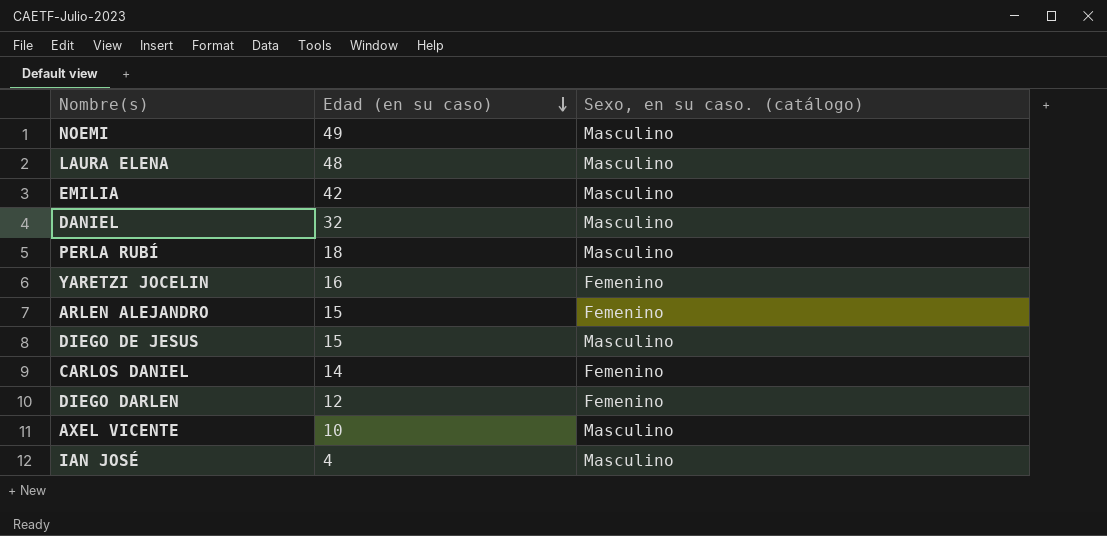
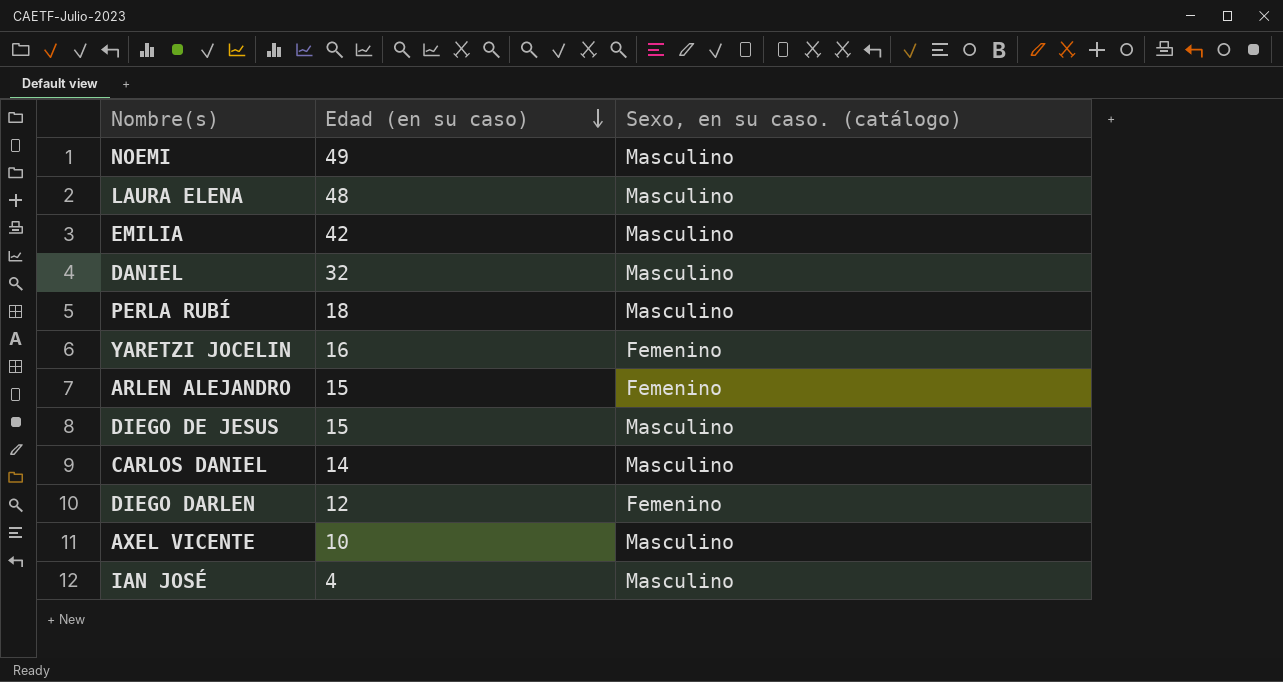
CARLOS DANIEL | Sexo, en su caso. (catálogo): Femenino -> Masculino

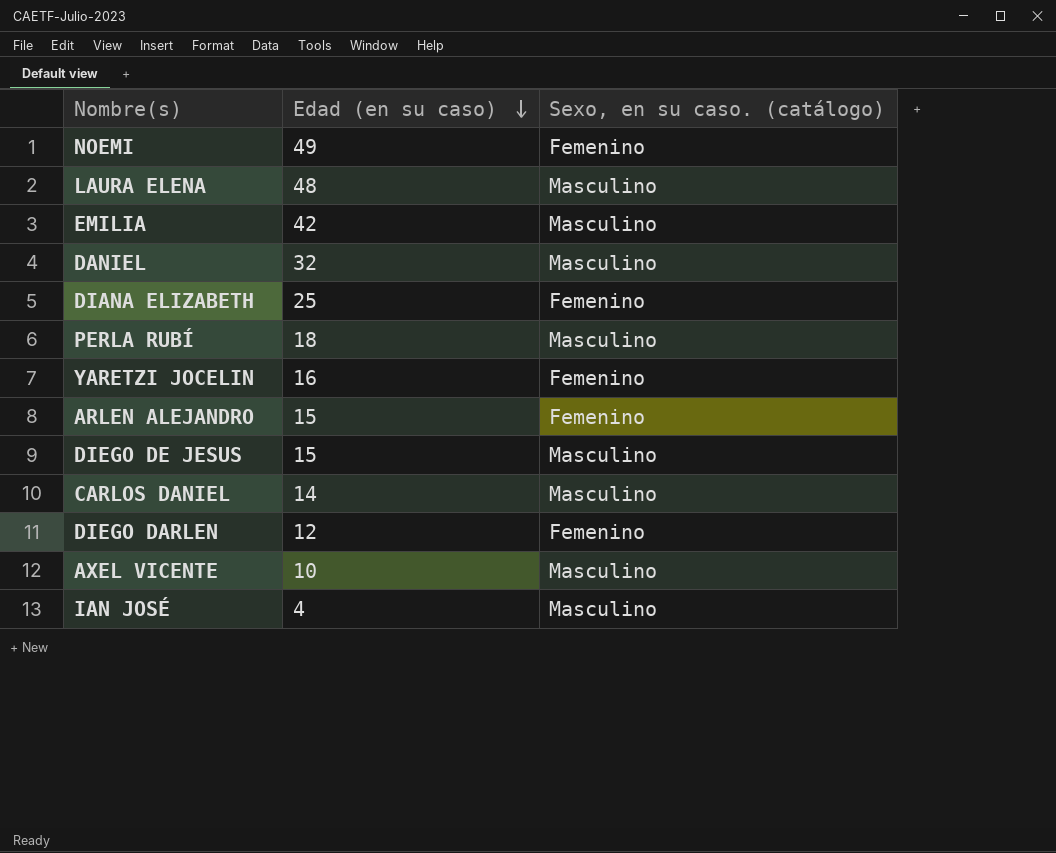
NOEMI | Sexo, en su caso. (catálogo): Masculino -> Femenino
row DIANA ELIZABETH: none -> 25 | Femenino

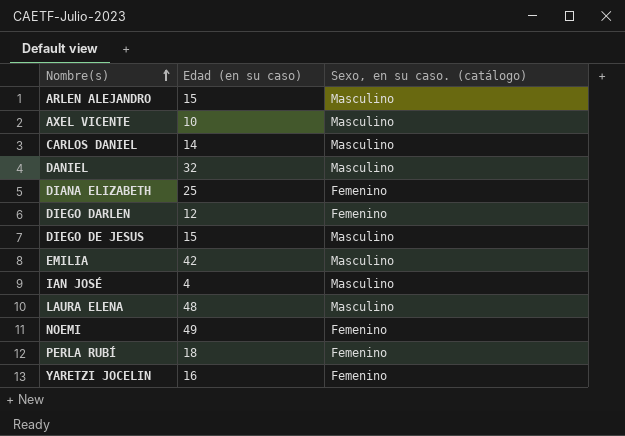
row order: Edad (en su caso) descending -> Nombre(s) ascending
ARLEN ALEJANDRO | Sexo, en su caso. (catálogo): Femenino -> Masculino
PERLA RUBÍ | Sexo, en su caso. (catálogo): Masculino -> Femenino

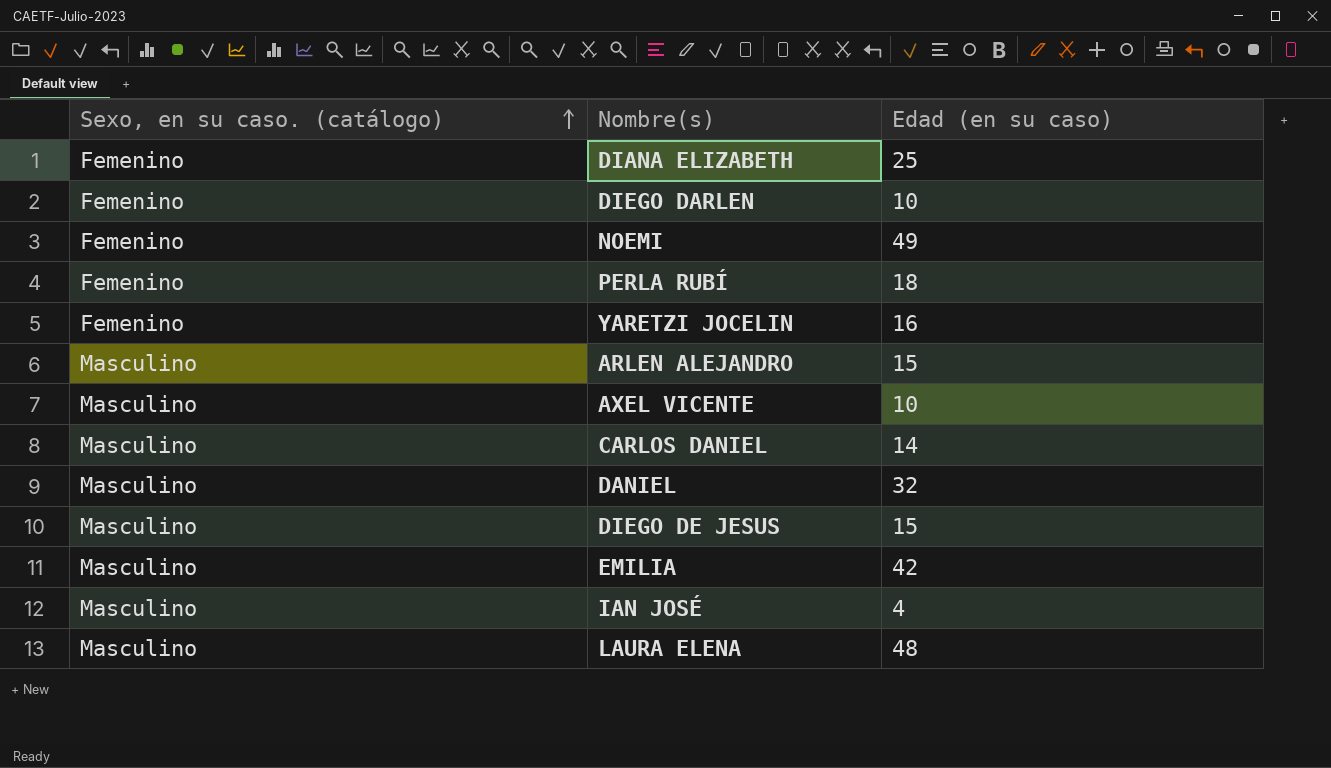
row order: Nombre(s) ascending -> Sexo, en su caso. (catálogo) ascending
column Sexo, en su caso. (catálogo) | position: 3 -> 1
DIEGO DARLEN | Edad (en su caso): 12 -> 10

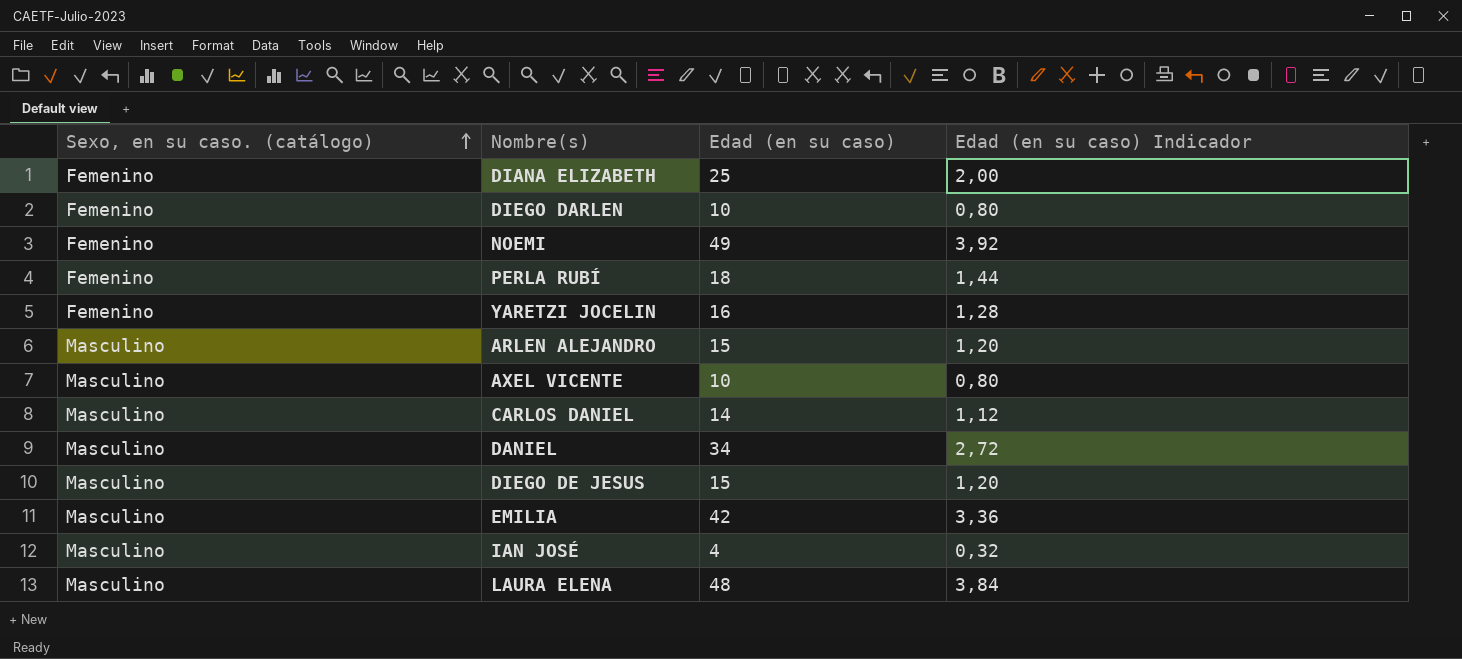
column Edad (en su caso) Indicador | formula: none -> [Edad (en su caso)] * 0,08
DANIEL | Edad (en su caso): 32 -> 34

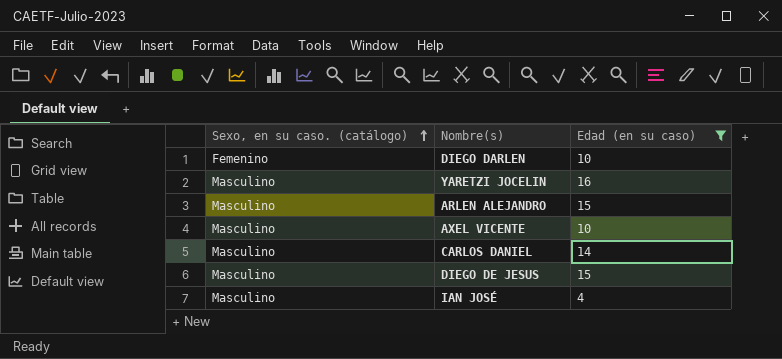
filter: none -> Edad (en su caso) <= 16
column Edad (en su caso) Indicador | formula: [Edad (en su caso)] * 0,08 -> none
YARETZI JOCELIN | Sexo, en su caso. (catálogo): Femenino -> Masculino

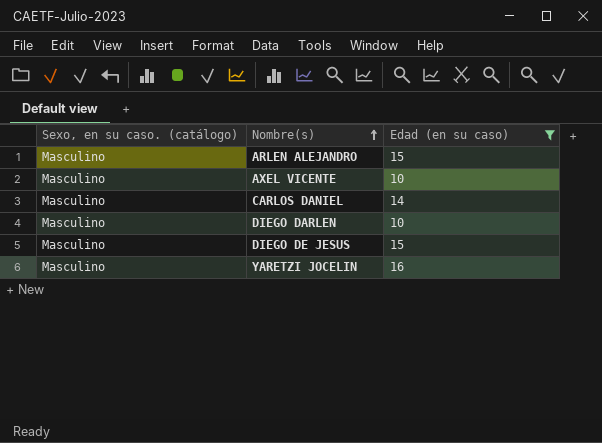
row order: Sexo, en su caso. (catálogo) ascending -> Nombre(s) ascending
row IAN JOSÉ: Masculino | 4 -> none
DIEGO DARLEN | Sexo, en su caso. (catálogo): Femenino -> Masculino

